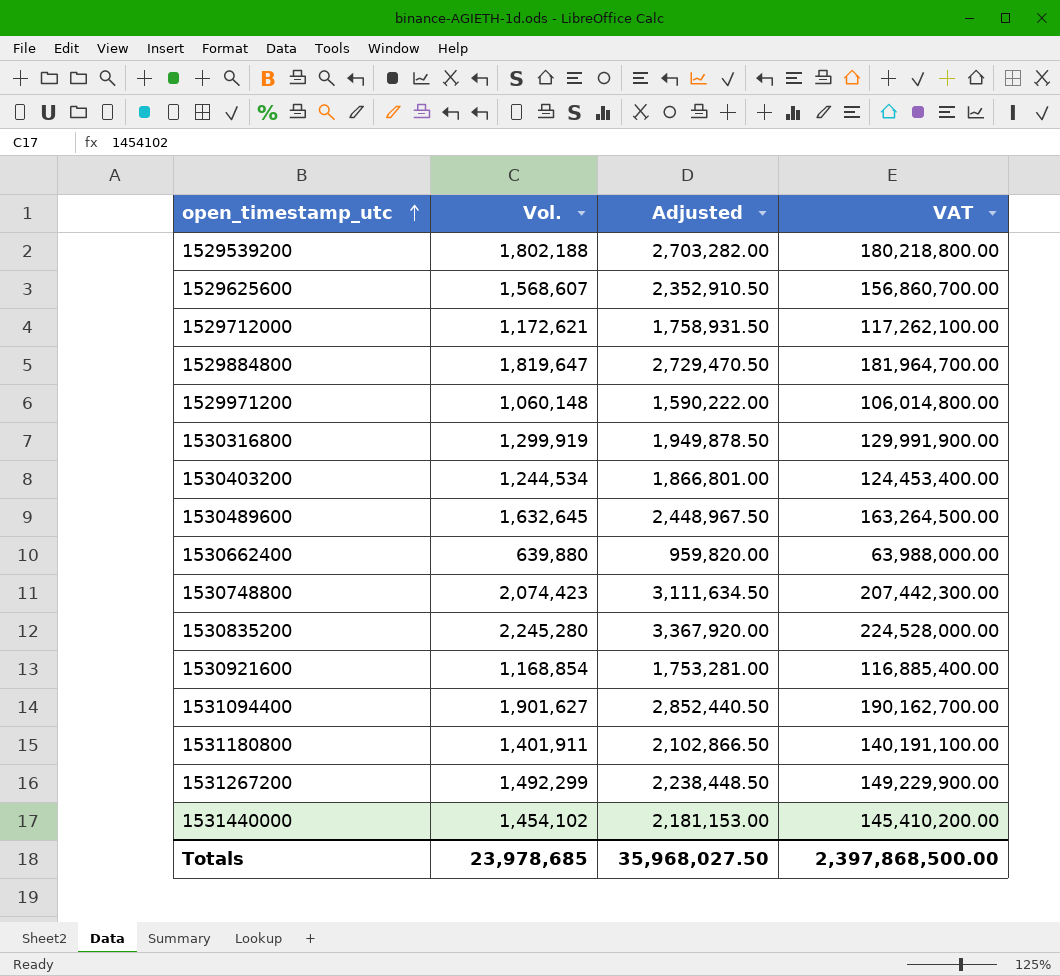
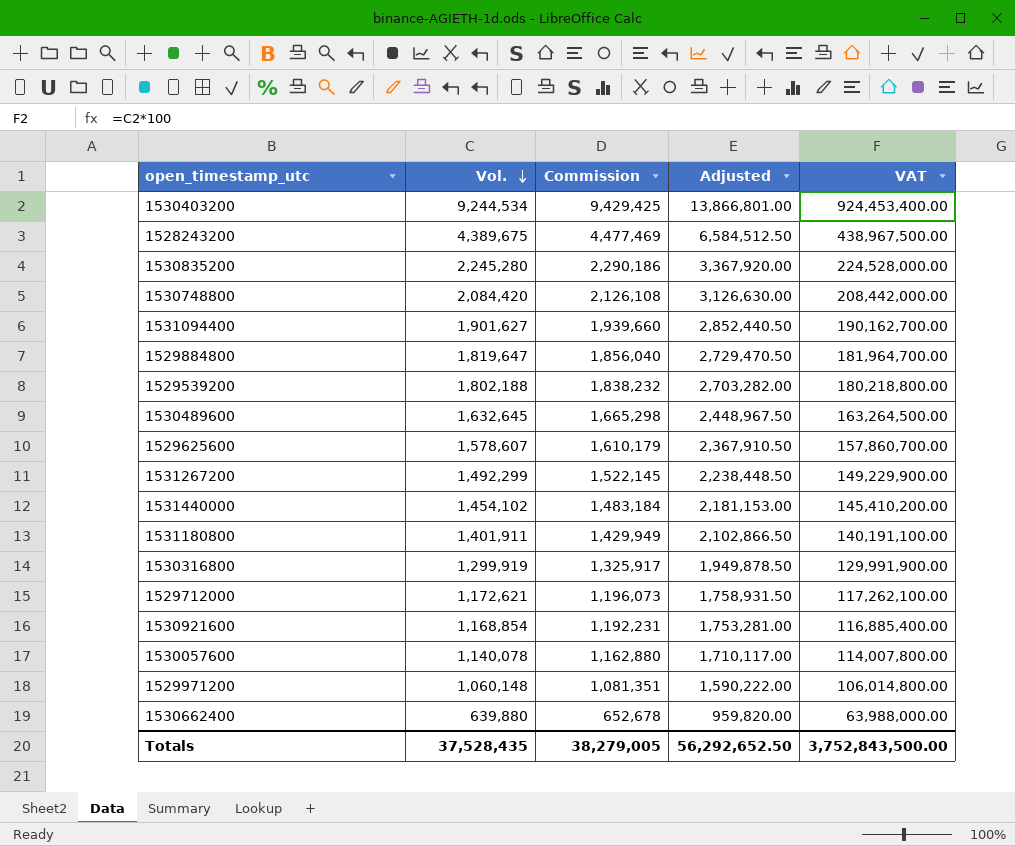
row order: open_timestamp_utc ascending -> Vol. descending
column Commission | formula: none -> [Vol.] * 1.02
1530403200 | Vol.: 1,244,534 -> 9,244,534
1530403200 | Adjusted: 1,866,801.00 -> 13,866,801.00
1530403200 | VAT: 124,453,400.00 -> 924,453,400.00
row 1528243200: none -> 4,389,675 | 4,477,469 | 6,584,512.50 | 438,967,500.00
1530748800 | Vol.: 2,074,423 -> 2,084,420
1530748800 | Adjusted: 3,111,634.50 -> 3,126,630.00
1530748800 | VAT: 207,442,300.00 -> 208,442,000.00
1529625600 | Vol.: 1,568,607 -> 1,578,607
1529625600 | Adjusted: 2,352,910.50 -> 2,367,910.50
1529625600 | VAT: 156,860,700.00 -> 157,860,700.00
row 1530057600: none -> 1,140,078 | 1,162,880 | 1,710,117.00 | 114,007,800.00
Totals | Vol.: 23,978,685 -> 37,528,435
Totals | Adjusted: 35,968,027.50 -> 56,292,652.50
Totals | VAT: 2,397,868,500.00 -> 3,752,843,500.00

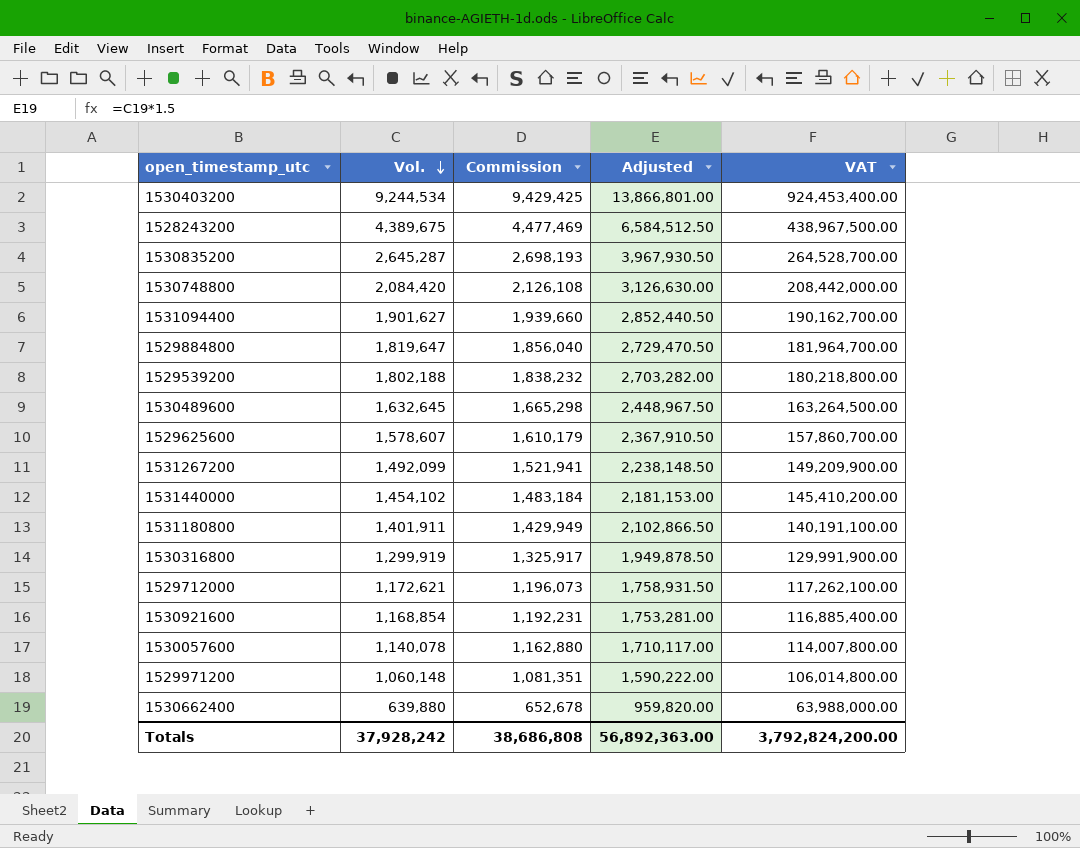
1530835200 | Vol.: 2,245,280 -> 2,645,287
1530835200 | Commission: 2,290,186 -> 2,698,193
1530835200 | Adjusted: 3,367,920.00 -> 3,967,930.50
1530835200 | VAT: 224,528,000.00 -> 264,528,700.00
1531267200 | Vol.: 1,492,299 -> 1,492,099
1531267200 | Commission: 1,522,145 -> 1,521,941
1531267200 | Adjusted: 2,238,448.50 -> 2,238,148.50
1531267200 | VAT: 149,229,900.00 -> 149,209,900.00
Totals | Vol.: 37,528,435 -> 37,928,242
Totals | Commission: 38,279,005 -> 38,686,808
Totals | Adjusted: 56,292,652.50 -> 56,892,363.00
Totals | VAT: 3,752,843,500.00 -> 3,792,824,200.00

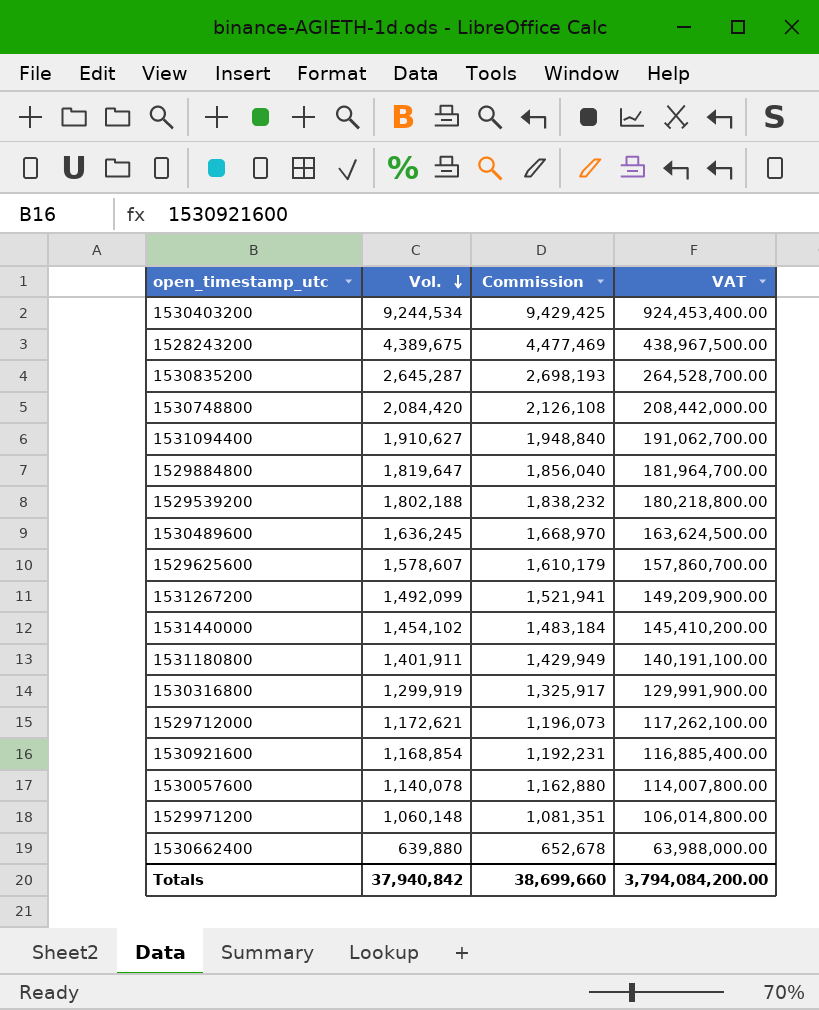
column Adjusted | formula: [Vol.] * 1.5 -> none
1531094400 | Vol.: 1,901,627 -> 1,910,627
1531094400 | Commission: 1,939,660 -> 1,948,840
1531094400 | VAT: 190,162,700.00 -> 191,062,700.00
1530489600 | Vol.: 1,632,645 -> 1,636,245
1530489600 | Commission: 1,665,298 -> 1,668,970
1530489600 | VAT: 163,264,500.00 -> 163,624,500.00
Totals | Vol.: 37,928,242 -> 37,940,842
Totals | Commission: 38,686,808 -> 38,699,660
Totals | VAT: 3,792,824,200.00 -> 3,794,084,200.00

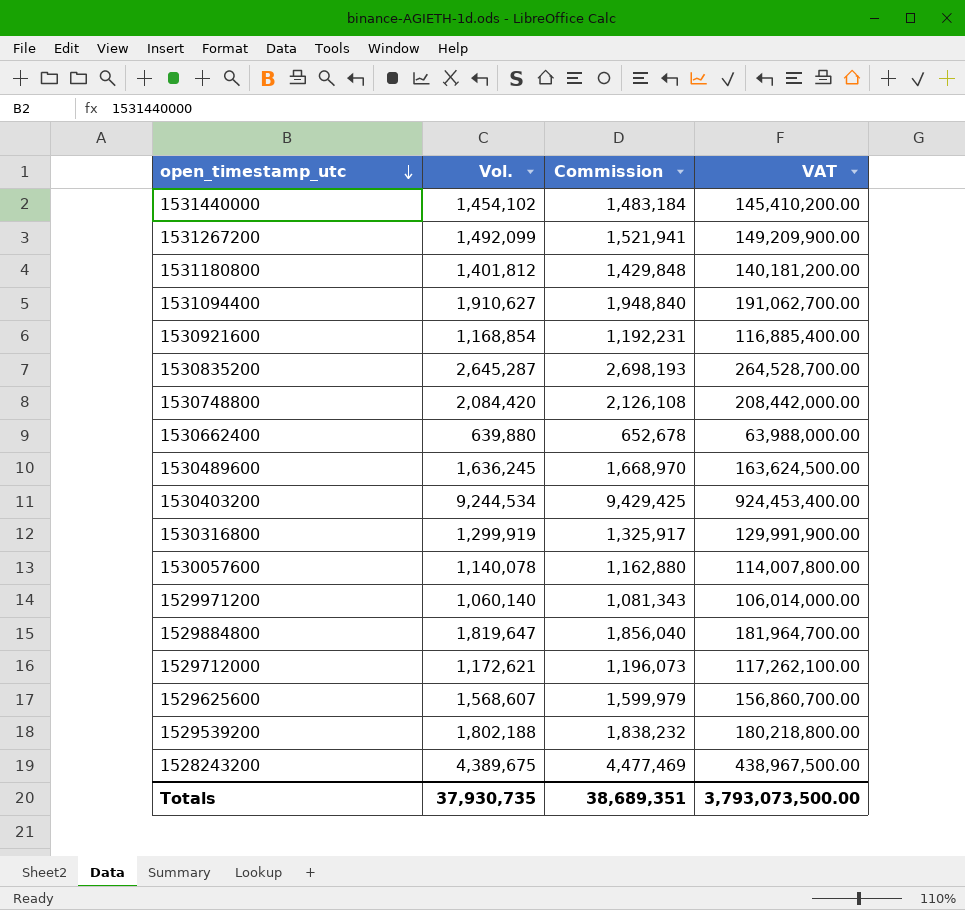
row order: Vol. descending -> open_timestamp_utc descending
1531180800 | Vol.: 1,401,911 -> 1,401,812
1531180800 | Commission: 1,429,949 -> 1,429,848
1531180800 | VAT: 140,191,100.00 -> 140,181,200.00
1529971200 | Vol.: 1,060,148 -> 1,060,140
1529971200 | Commission: 1,081,351 -> 1,081,343
1529971200 | VAT: 106,014,800.00 -> 106,014,000.00
1529625600 | Vol.: 1,578,607 -> 1,568,607
1529625600 | Commission: 1,610,179 -> 1,599,979
1529625600 | VAT: 157,860,700.00 -> 156,860,700.00
Totals | Vol.: 37,940,842 -> 37,930,735
Totals | Commission: 38,699,660 -> 38,689,351
Totals | VAT: 3,794,084,200.00 -> 3,793,073,500.00

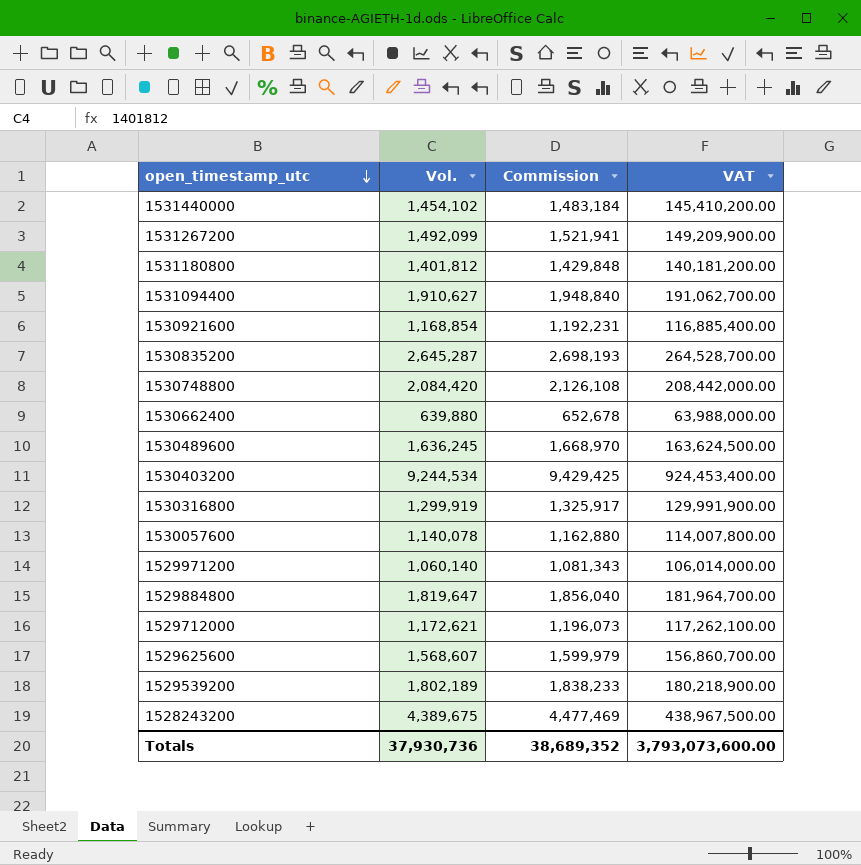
1529539200 | Vol.: 1,802,188 -> 1,802,189
1529539200 | Commission: 1,838,232 -> 1,838,233
1529539200 | VAT: 180,218,800.00 -> 180,218,900.00
Totals | Vol.: 37,930,735 -> 37,930,736
Totals | Commission: 38,689,351 -> 38,689,352
Totals | VAT: 3,793,073,500.00 -> 3,793,073,600.00

